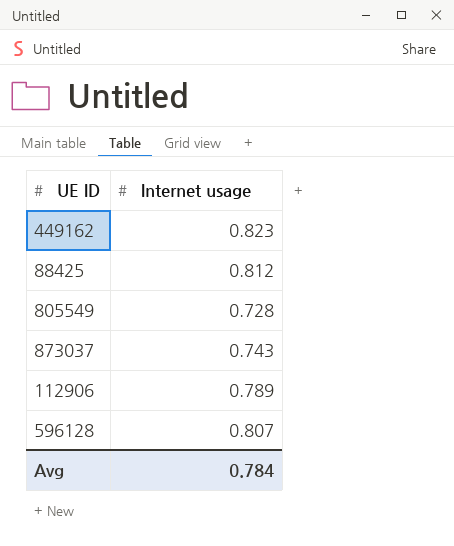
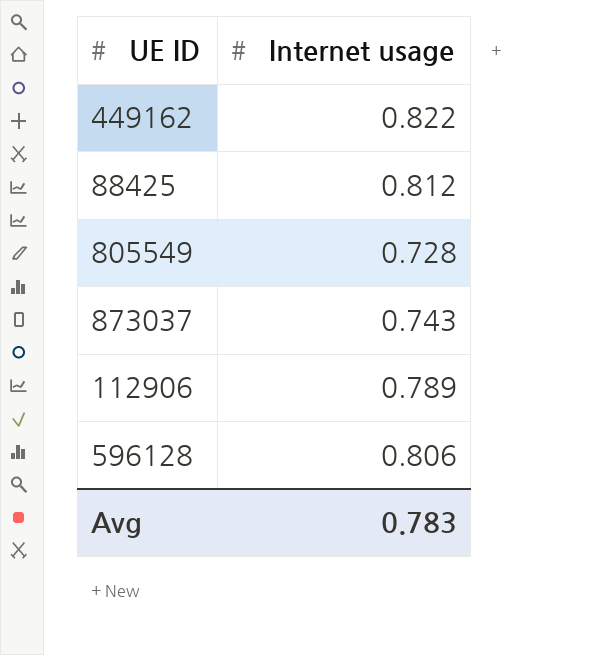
449162 | Internet usage: 0.823 -> 0.822
596128 | Internet usage: 0.807 -> 0.806
Avg | Internet usage: 0.784 -> 0.783

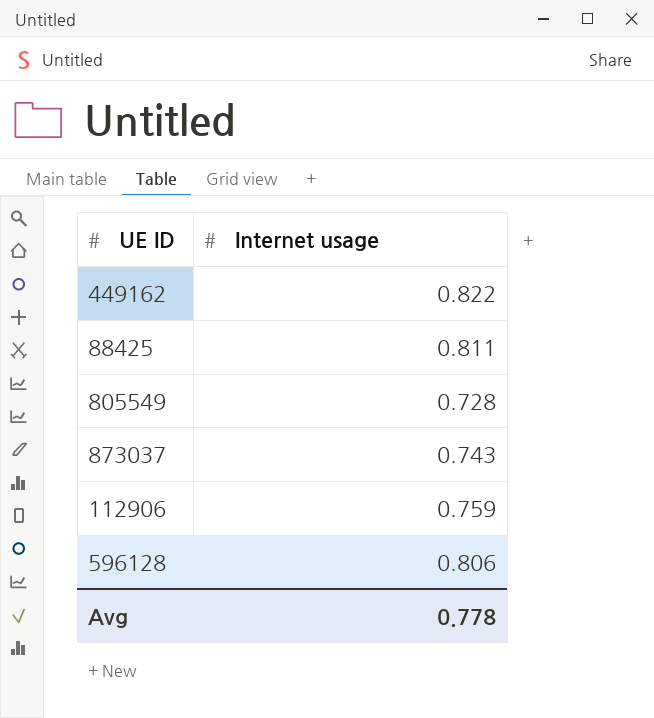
88425 | Internet usage: 0.812 -> 0.811
112906 | Internet usage: 0.789 -> 0.759
Avg | Internet usage: 0.783 -> 0.778

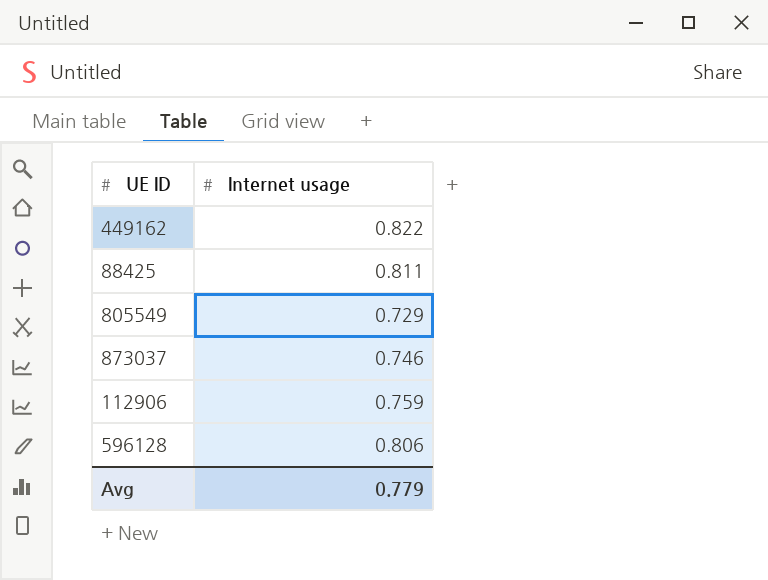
805549 | Internet usage: 0.728 -> 0.729
873037 | Internet usage: 0.743 -> 0.746
Avg | Internet usage: 0.778 -> 0.779

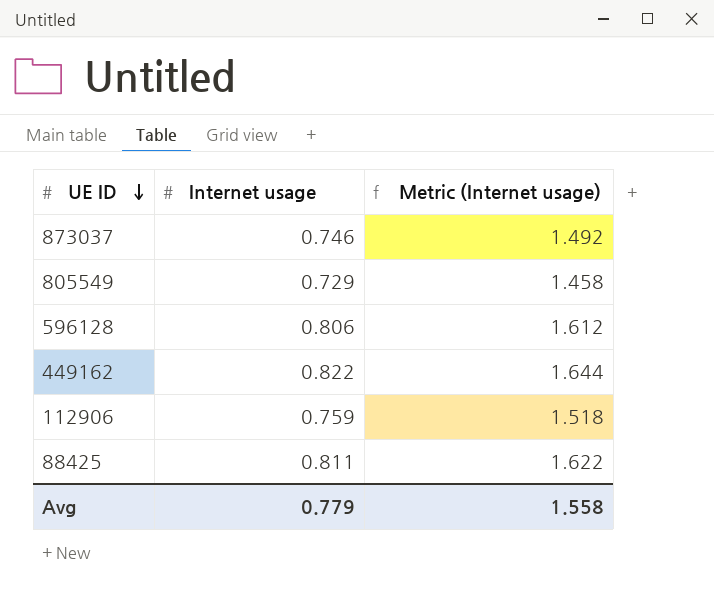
row order: none -> UE ID descending
column Metric (Internet usage) | formula: none -> [Internet usage] * 2

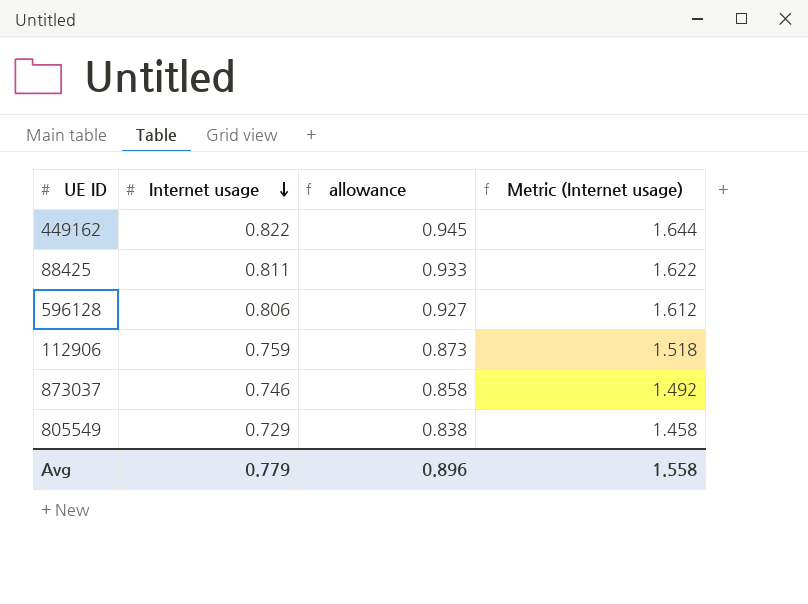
row order: UE ID descending -> Internet usage descending
column allowance | formula: none -> [Internet usage] * 1.15

